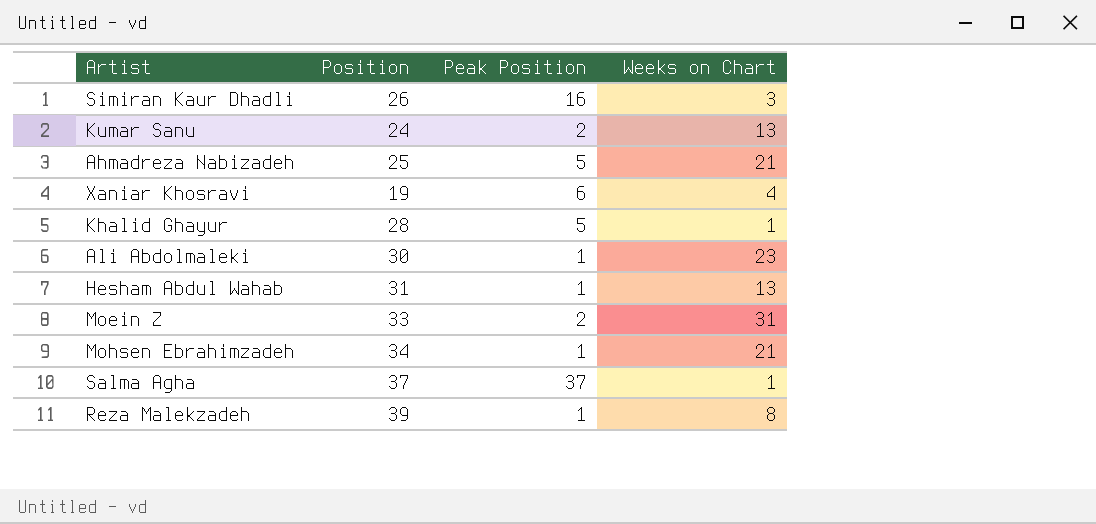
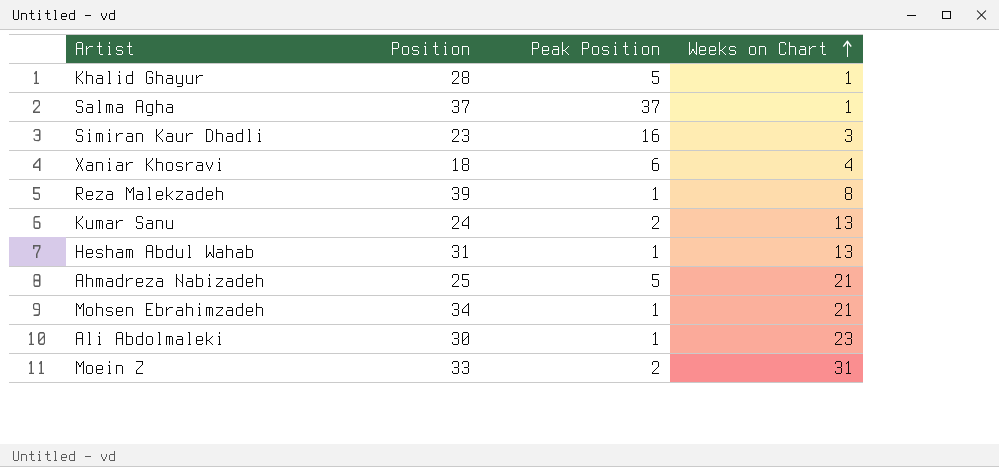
row order: none -> Weeks on Chart ascending
Simiran Kaur Dhadli | Position: 26 -> 23
Xaniar Khosravi | Position: 19 -> 18

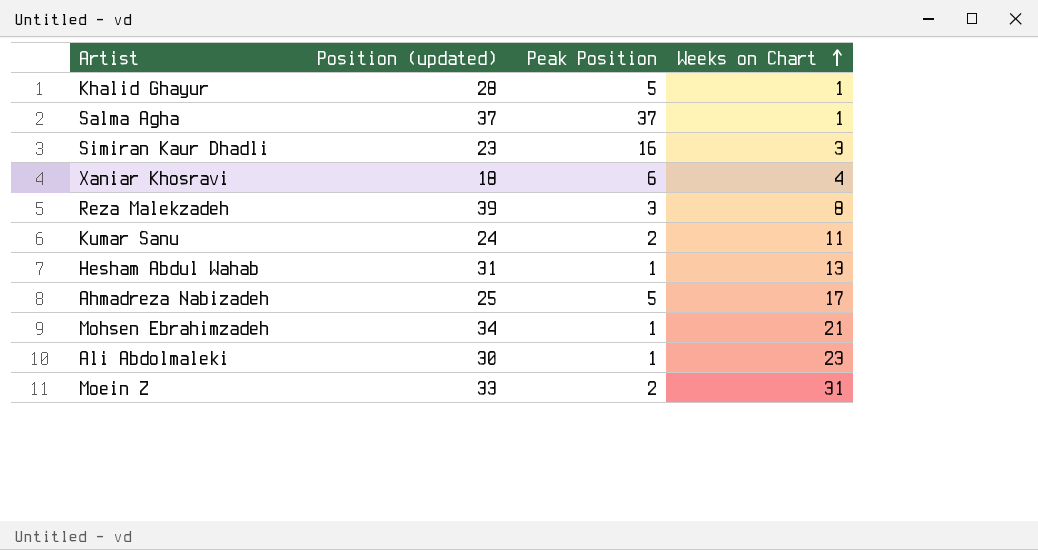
column name: Position -> Position (updated)
Reza Malekzadeh | Peak Position: 1 -> 3
Kumar Sanu | Weeks on Chart: 13 -> 11
Ahmadreza Nabizadeh | Weeks on Chart: 21 -> 17

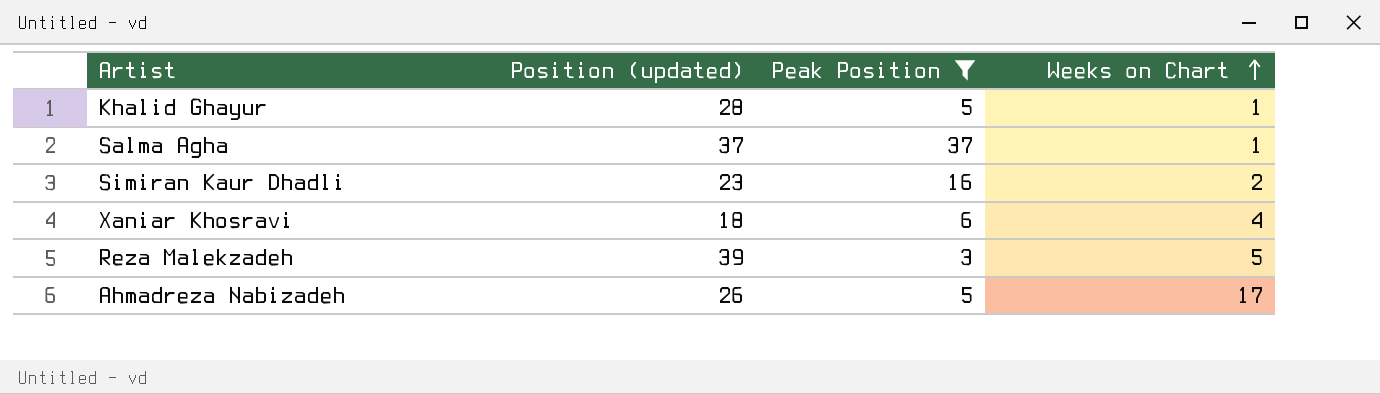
filter: none -> Peak Position >= 3
Simiran Kaur Dhadli | Weeks on Chart: 3 -> 2
Reza Malekzadeh | Weeks on Chart: 8 -> 5
Ahmadreza Nabizadeh | Position (updated): 25 -> 26

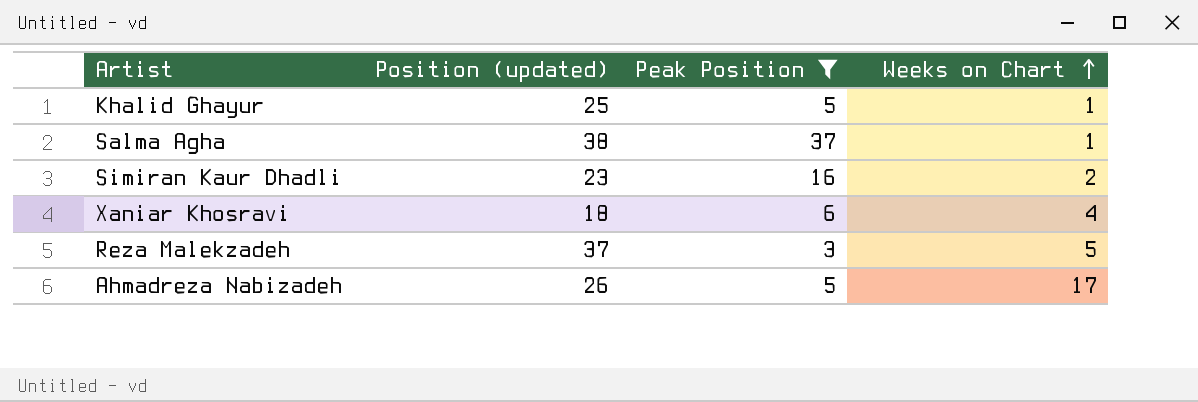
Khalid Ghayur | Position (updated): 28 -> 25
Salma Agha | Position (updated): 37 -> 38
Reza Malekzadeh | Position (updated): 39 -> 37

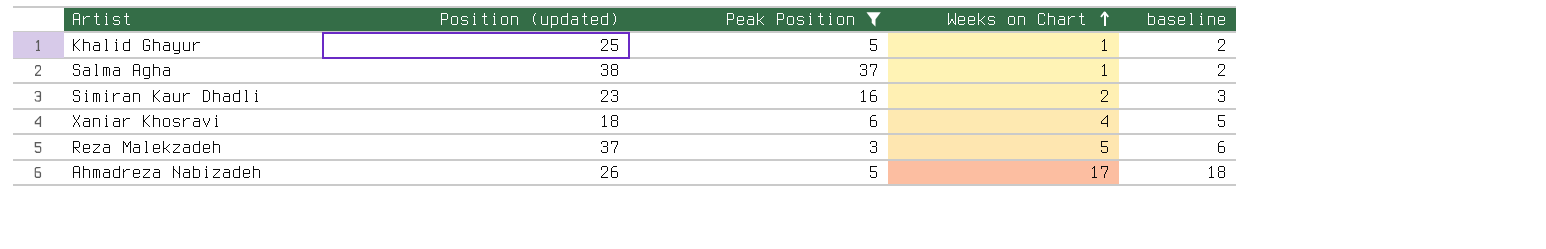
column baseline | formula: none -> [Weeks on Chart] + 1

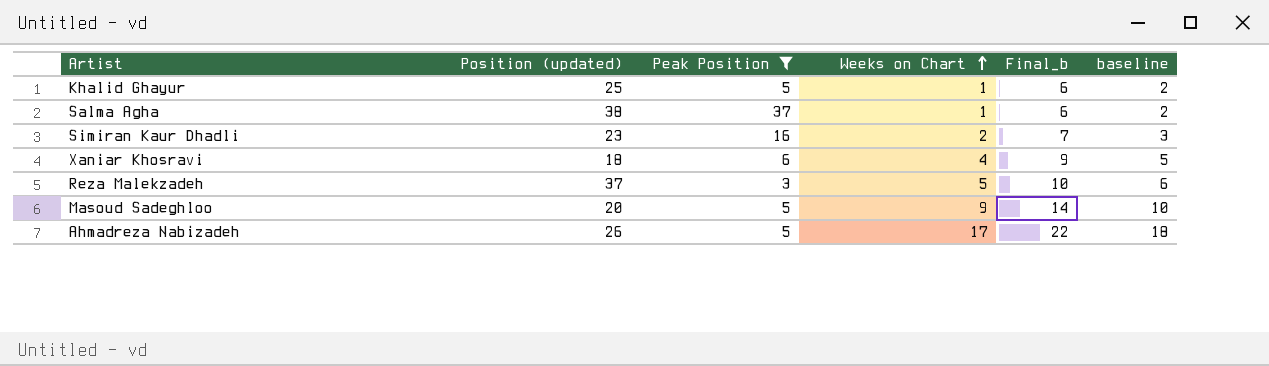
column Final_b | formula: none -> [Weeks on Chart] + 5
row Masoud Sadeghloo: none -> 20 | 5 | 9 | 14 | 10

